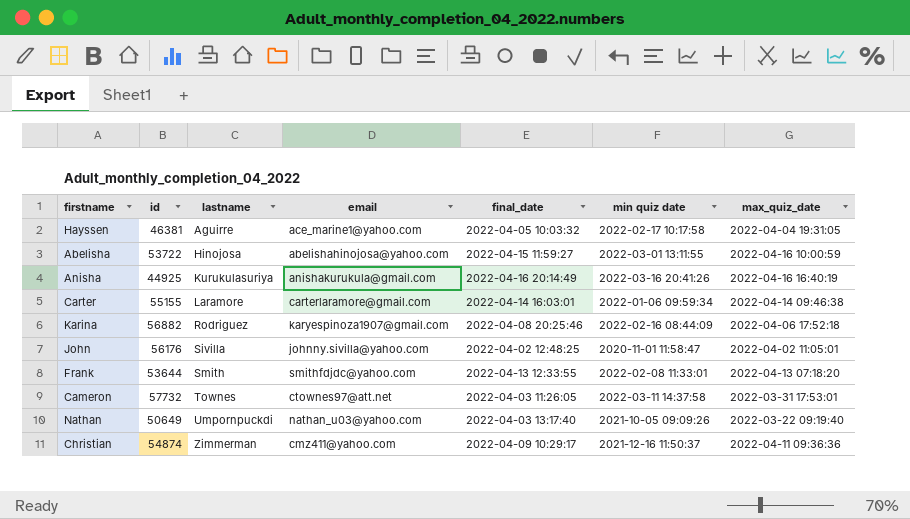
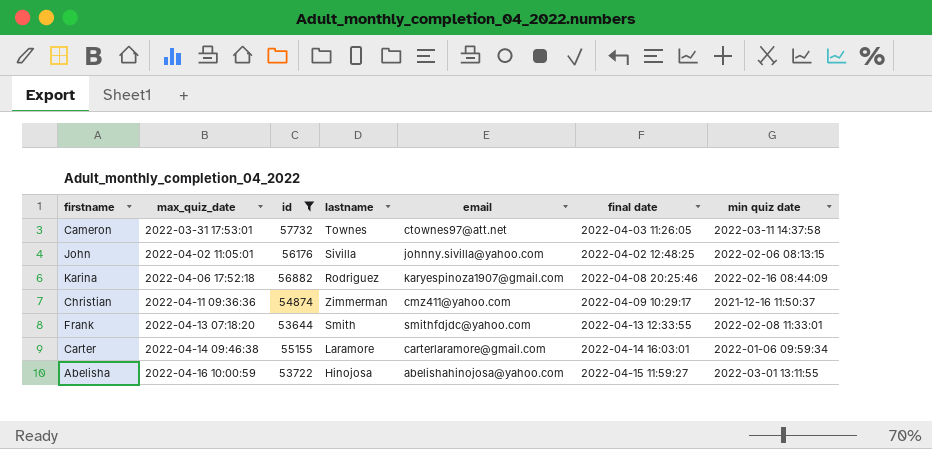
filter: none -> id >= 53644
row order: lastname ascending -> max_quiz_date ascending
column max_quiz_date | position: 7 -> 2
column name: final_date -> final date
John | min quiz date: 2020-11-01 11:58:47 -> 2022-02-06 08:13:15

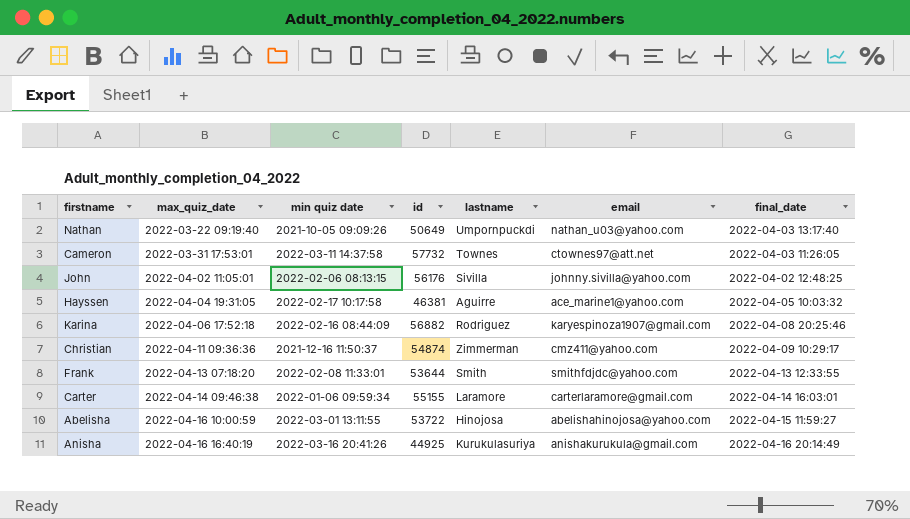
filter: id >= 53644 -> none
column min quiz date | position: 7 -> 3
column name: final date -> final_date

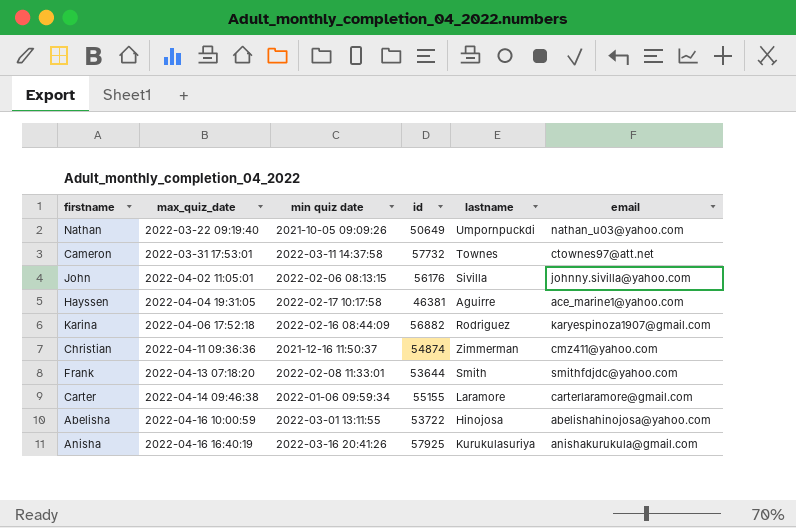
column final_date | position: 7 -> none
Anisha | id: 44925 -> 57925

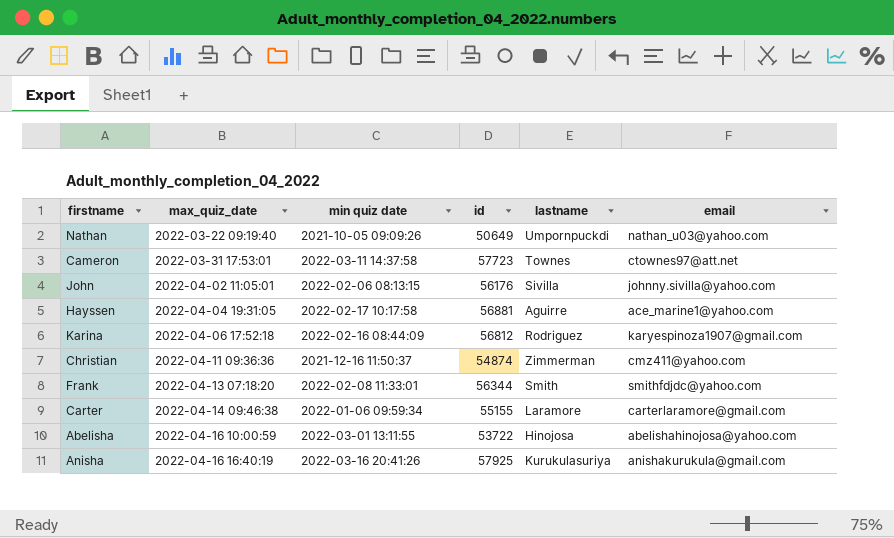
Cameron | id: 57732 -> 57723
Hayssen | id: 46381 -> 56881
Karina | id: 56882 -> 56812
Frank | id: 53644 -> 56344

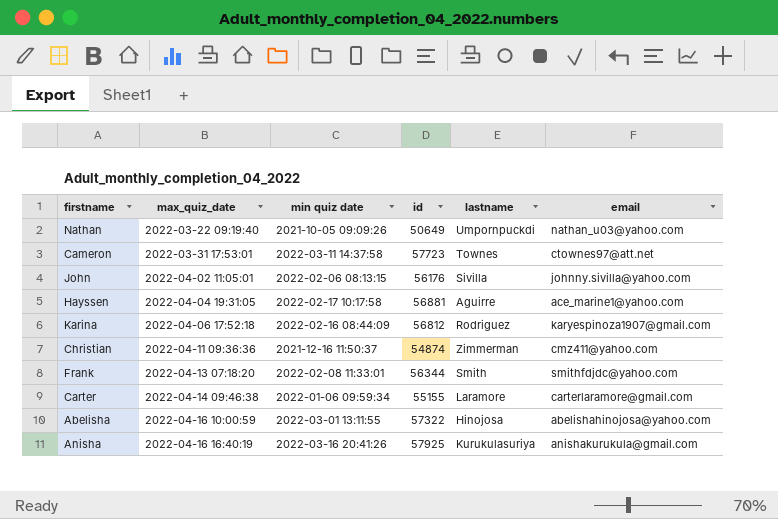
Abelisha | id: 53722 -> 57322

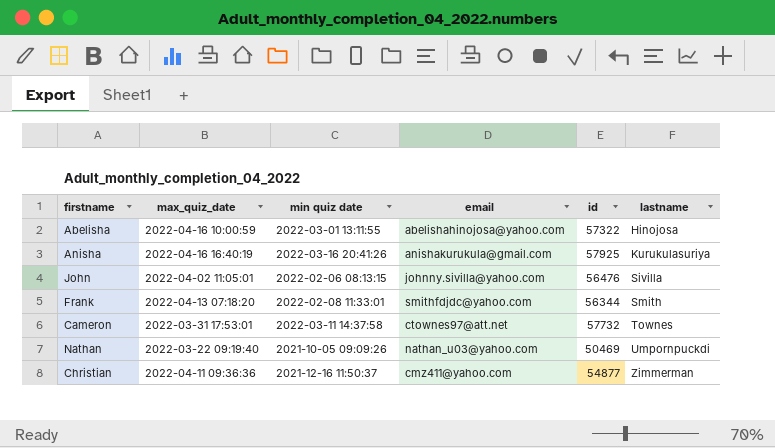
row order: max_quiz_date ascending -> lastname ascending
column email | position: 6 -> 4
row Hayssen: 2022-04-04 19:31:05 | 2022-02-17 10:17:58 | 56881 | Aguirre | ace_marine1@yahoo.com -> none
row Karina: 2022-04-06 17:52:18 | 2022-02-16 08:44:09 | 56812 | Rodriguez | karyespinoza1907@gmail.com -> none
row Carter: 2022-04-14 09:46:38 | 2022-01-06 09:59:34 | 55155 | Laramore | carterlaramore@gmail.com -> none
John | id: 56176 -> 56476
Cameron | id: 57723 -> 57732
Nathan | id: 50649 -> 50469
Christian | id: 54874 -> 54877

